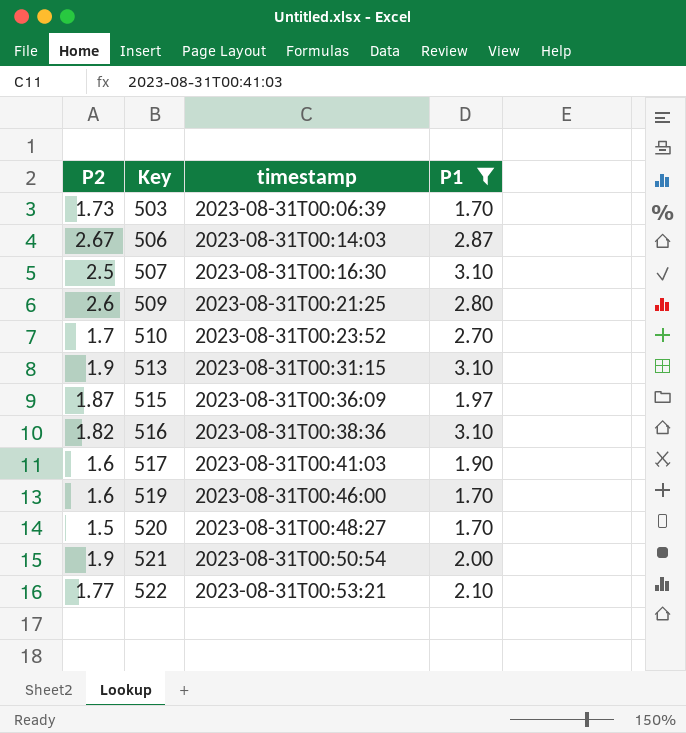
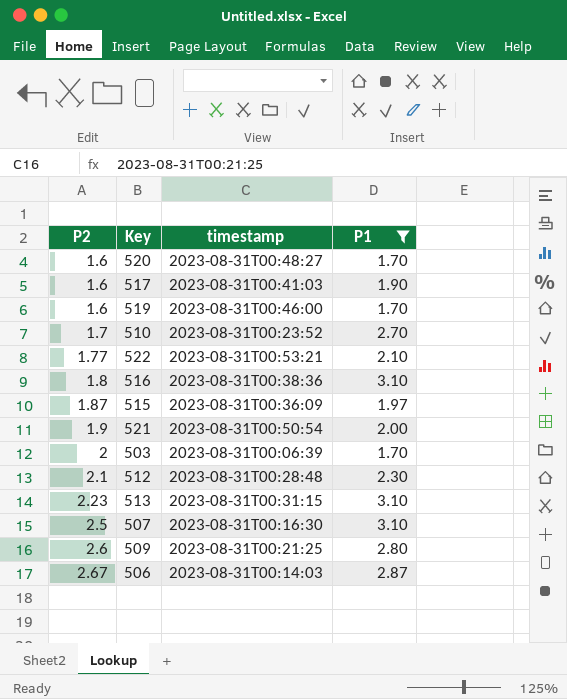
row order: Key ascending -> P2 ascending
520 | P2: 1.5 -> 1.6
516 | P2: 1.82 -> 1.8
503 | P2: 1.73 -> 2
row 512: none -> 2.1 | 2023-08-31T00:28:48 | 2.30
513 | P2: 1.9 -> 2.23

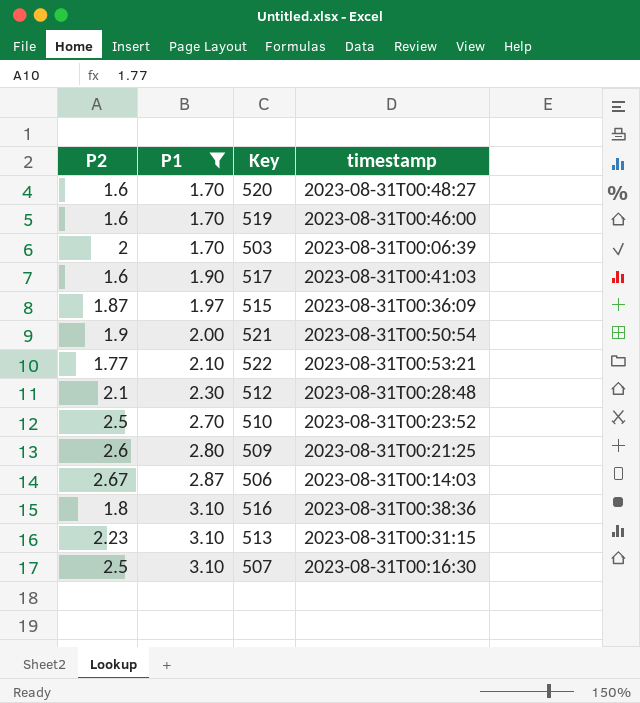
row order: P2 ascending -> P1 ascending
column P1 | position: 4 -> 2
510 | P2: 1.7 -> 2.5

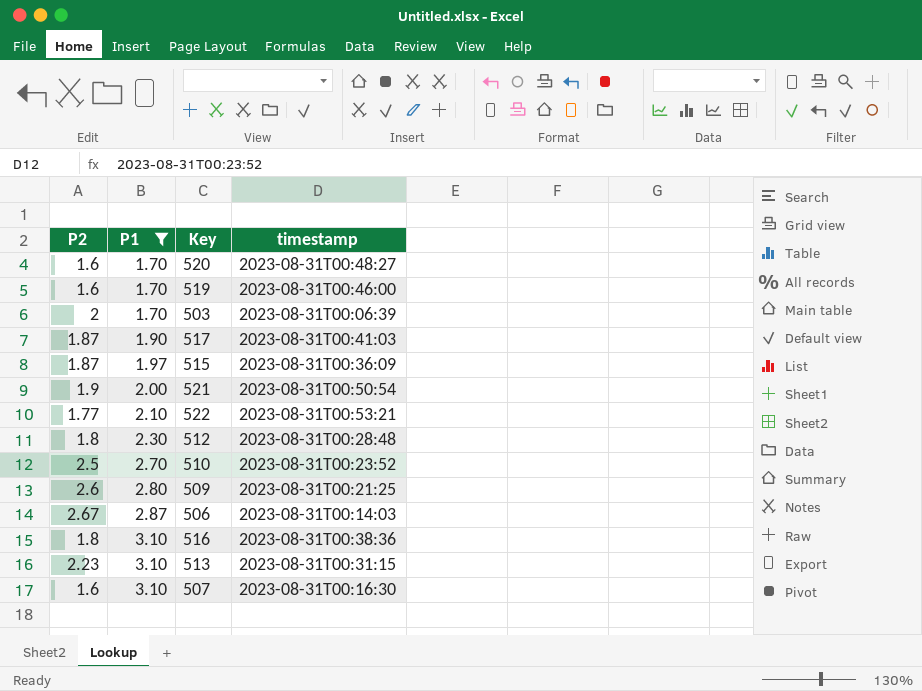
517 | P2: 1.6 -> 1.87
512 | P2: 2.1 -> 1.8
507 | P2: 2.5 -> 1.6

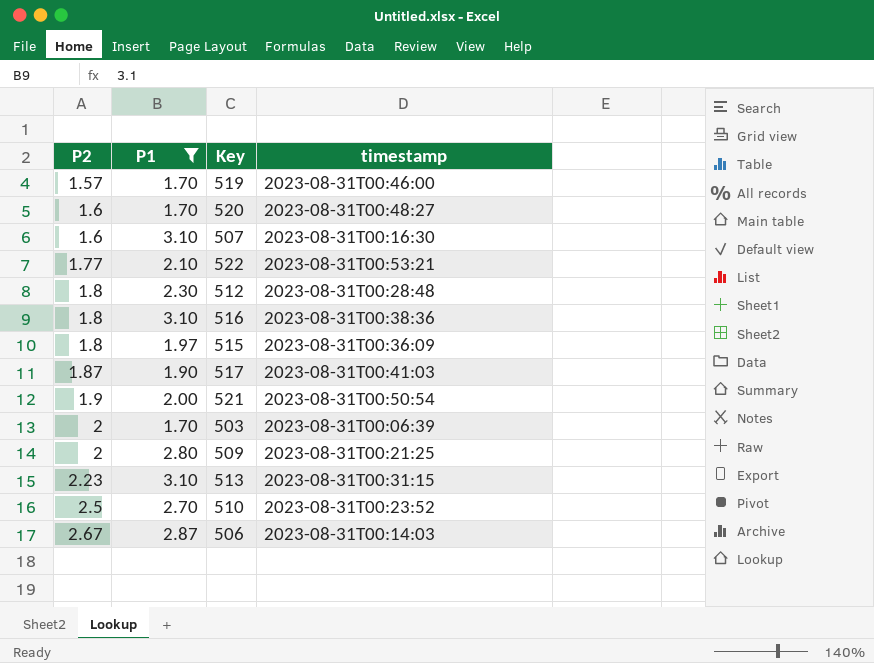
row order: P1 ascending -> P2 ascending
519 | P2: 1.6 -> 1.57
515 | P2: 1.87 -> 1.8
509 | P2: 2.6 -> 2

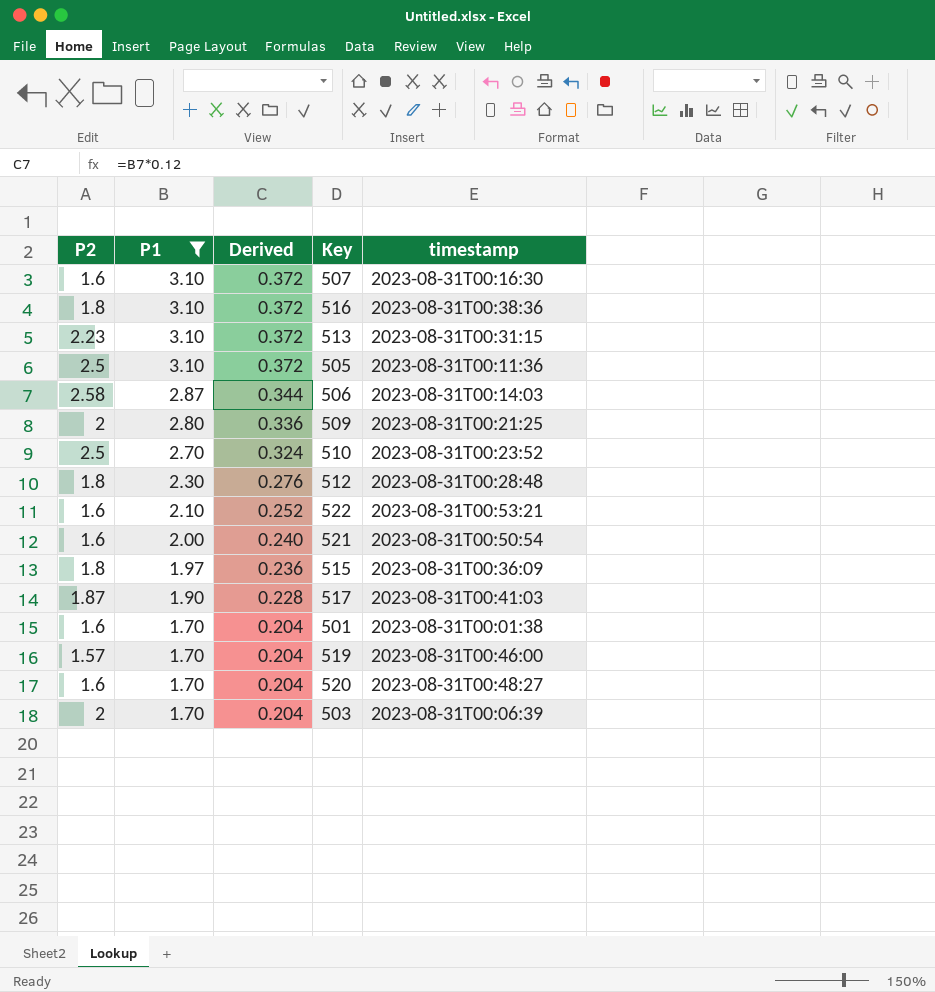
row order: P2 ascending -> P1 descending
column Derived | formula: none -> [P1] * 0.12
row 505: none -> 2.5 | 3.10 | 0.372 | 2023-08-31T00:11:36
506 | P2: 2.67 -> 2.58
522 | P2: 1.77 -> 1.6
521 | P2: 1.9 -> 1.6
row 501: none -> 1.6 | 1.70 | 0.204 | 2023-08-31T00:01:38

